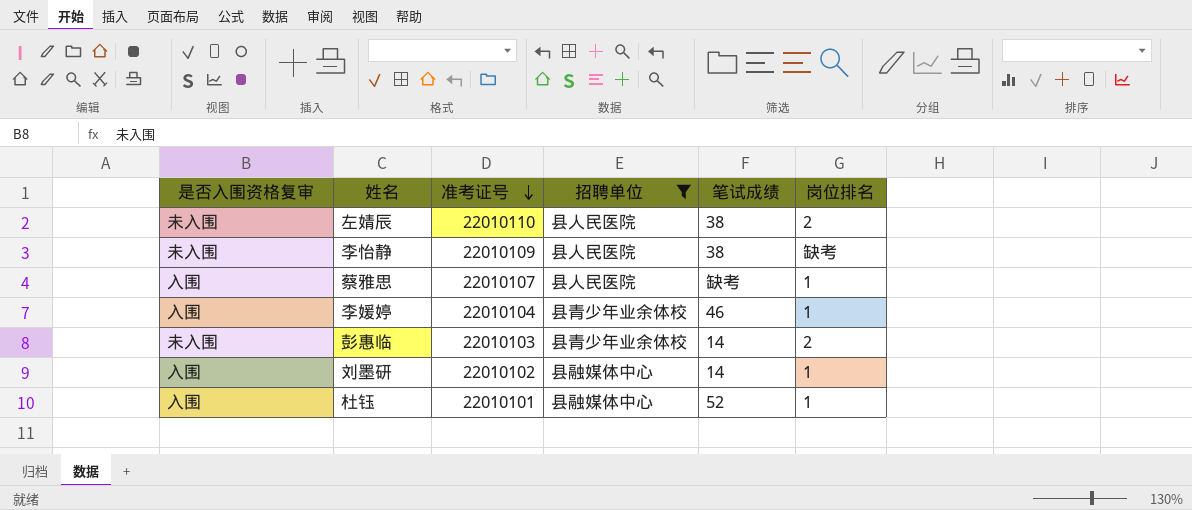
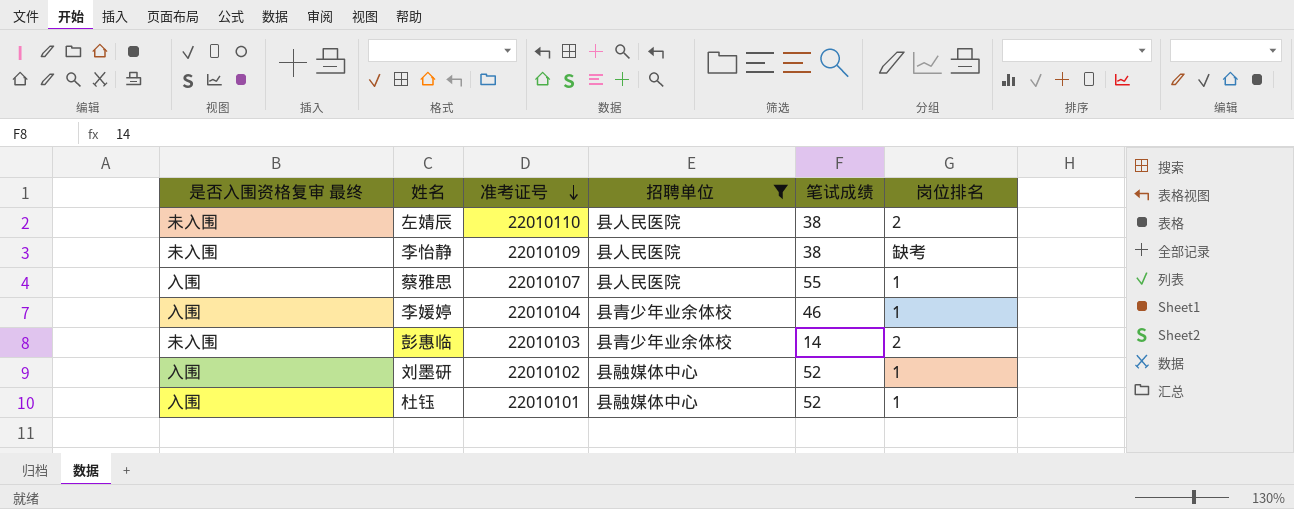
column name: 是否入围资格复审 -> 是否入围资格复审 最终
蔡雅思 | 笔试成绩: 缺考 -> 55
刘墨研 | 笔试成绩: 14 -> 52

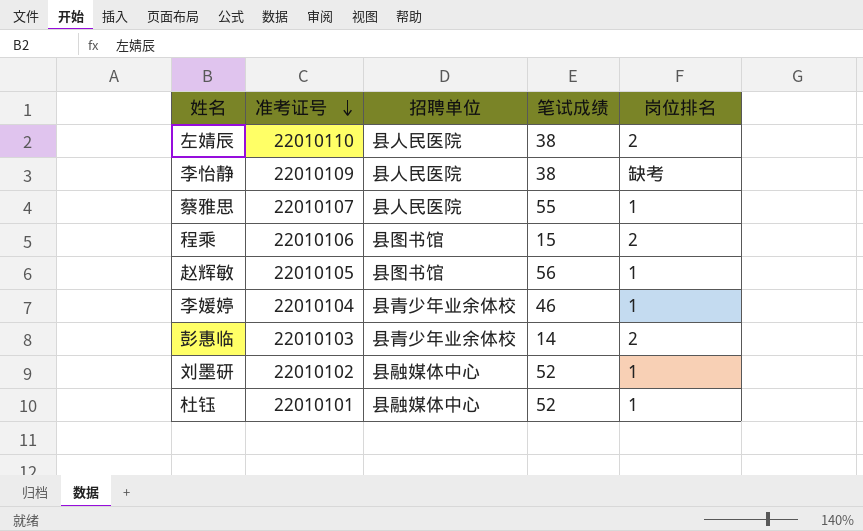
filter: 招聘单位 != 县图书馆 -> none
column 是否入围资格复审 最终 | position: 1 -> none

